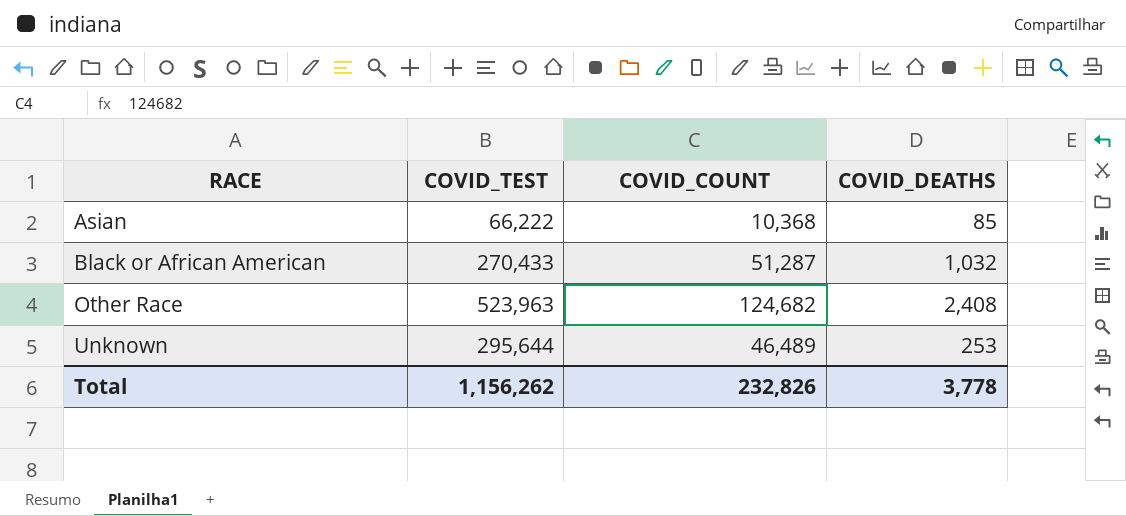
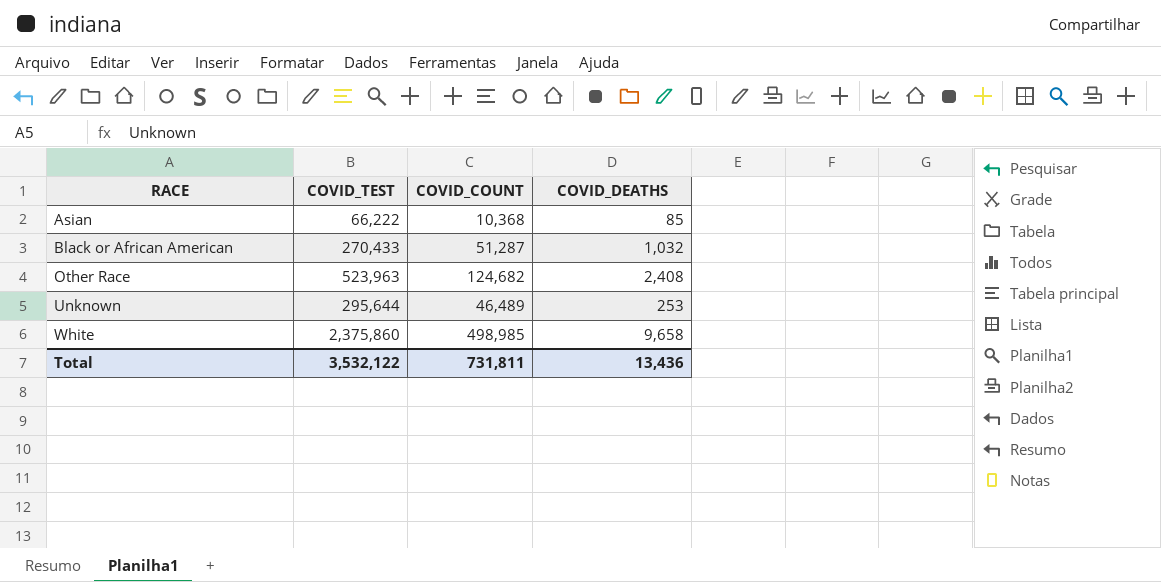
row White: none -> 2,375,860 | 498,985 | 9,658
Total | COVID_TEST: 1,156,262 -> 3,532,122
Total | COVID_COUNT: 232,826 -> 731,811
Total | COVID_DEATHS: 3,778 -> 13,436

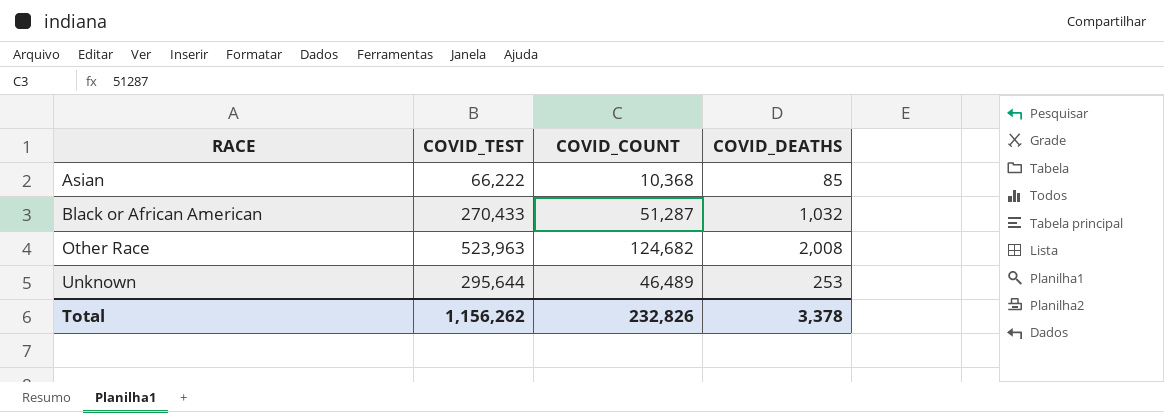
row White: 2,375,860 | 498,985 | 9,658 -> none
Other Race | COVID_DEATHS: 2,408 -> 2,008
Total | COVID_TEST: 3,532,122 -> 1,156,262
Total | COVID_COUNT: 731,811 -> 232,826
Total | COVID_DEATHS: 13,436 -> 3,378

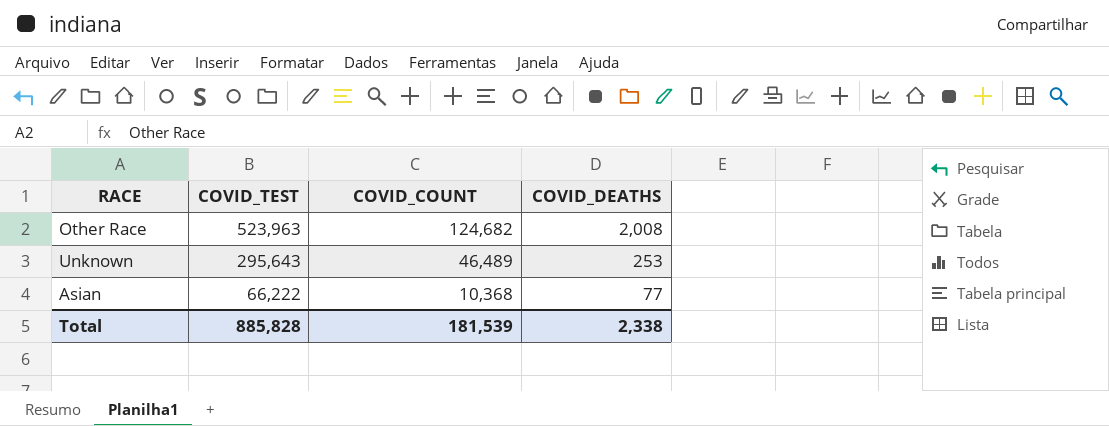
row order: RACE ascending -> COVID_TEST descending
row Black or African American: 270,433 | 51,287 | 1,032 -> none
Unknown | COVID_TEST: 295,644 -> 295,643
Asian | COVID_DEATHS: 85 -> 77
Total | COVID_TEST: 1,156,262 -> 885,828
Total | COVID_COUNT: 232,826 -> 181,539
Total | COVID_DEATHS: 3,378 -> 2,338

